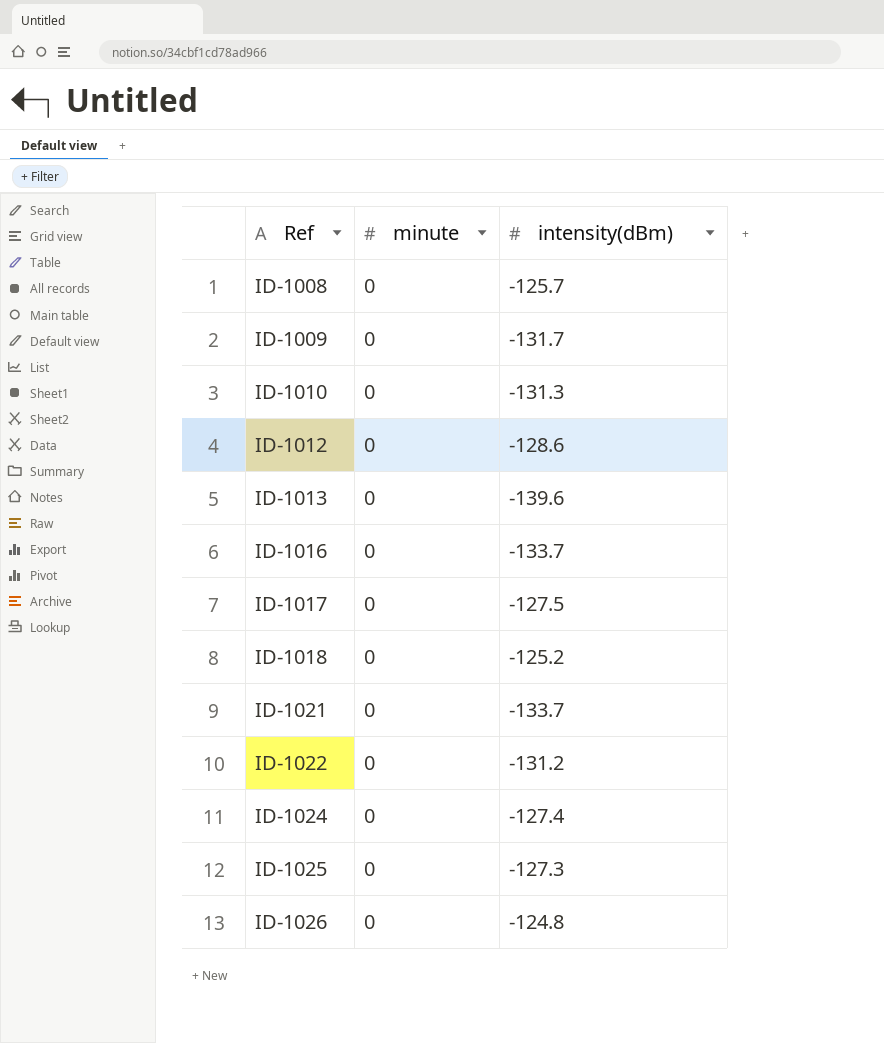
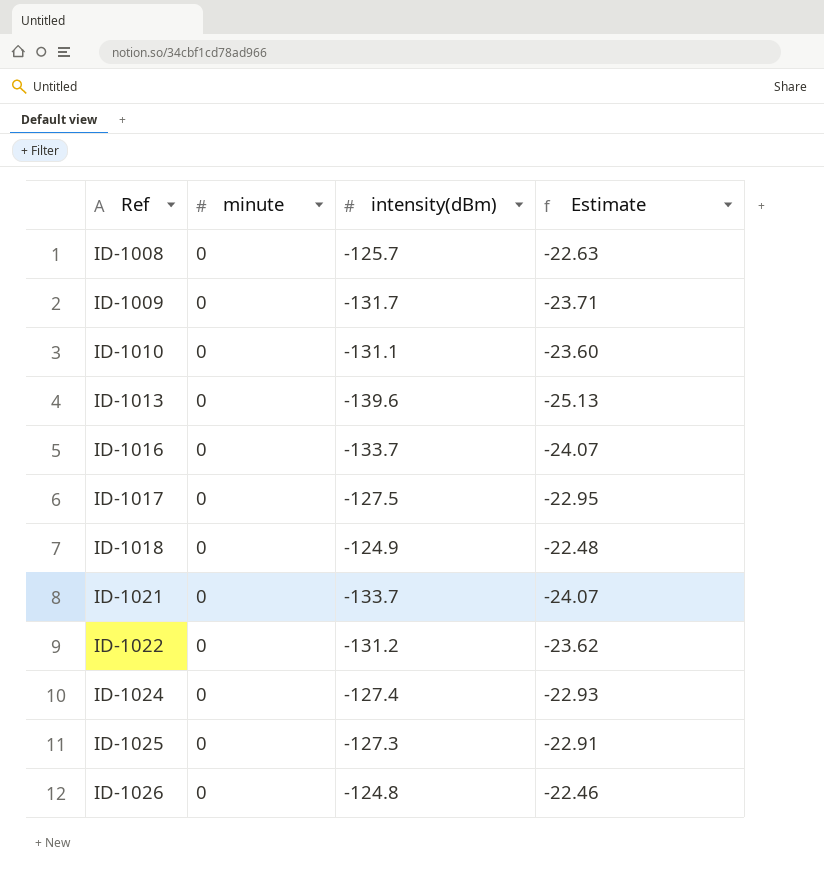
column Estimate | formula: none -> [intensity(dBm)] * 0.18
row ID-1012: 0 | -128.6 -> none
ID-1010 | intensity(dBm): -131.3 -> -131.1
ID-1018 | intensity(dBm): -125.2 -> -124.9

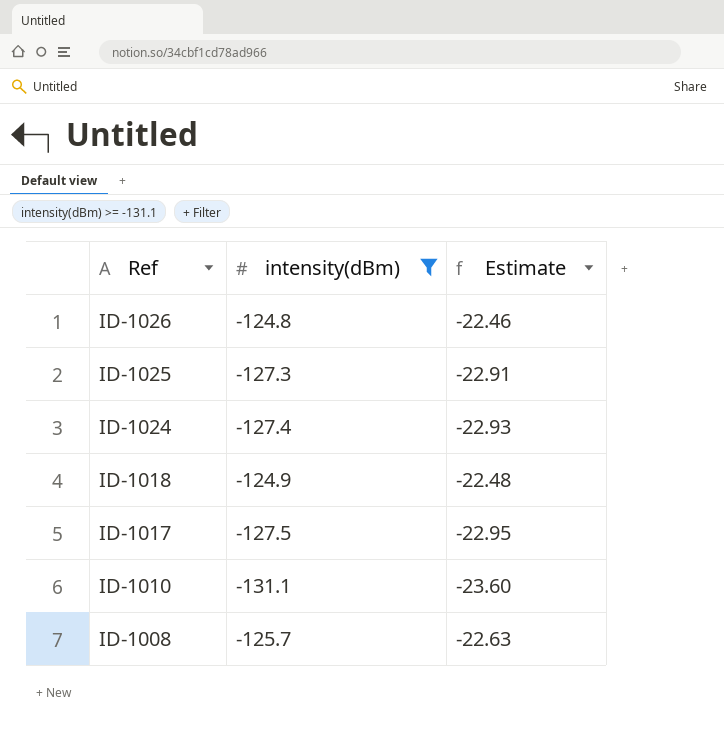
filter: none -> intensity(dBm) >= -131.1
row order: Ref ascending -> Ref descending
column minute | position: 2 -> none

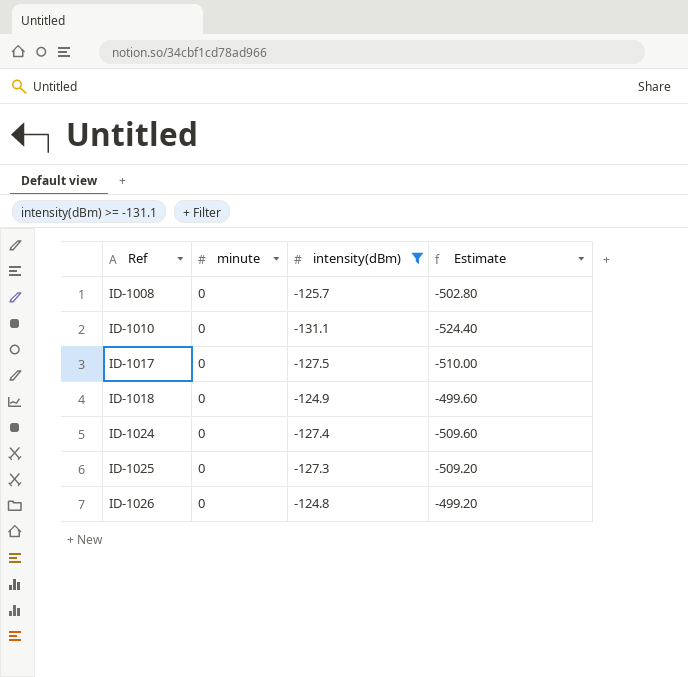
row order: Ref descending -> Ref ascending
column minute | position: none -> 2
column Estimate | formula: [intensity(dBm)] * 0.18 -> [intensity(dBm)] * 4

